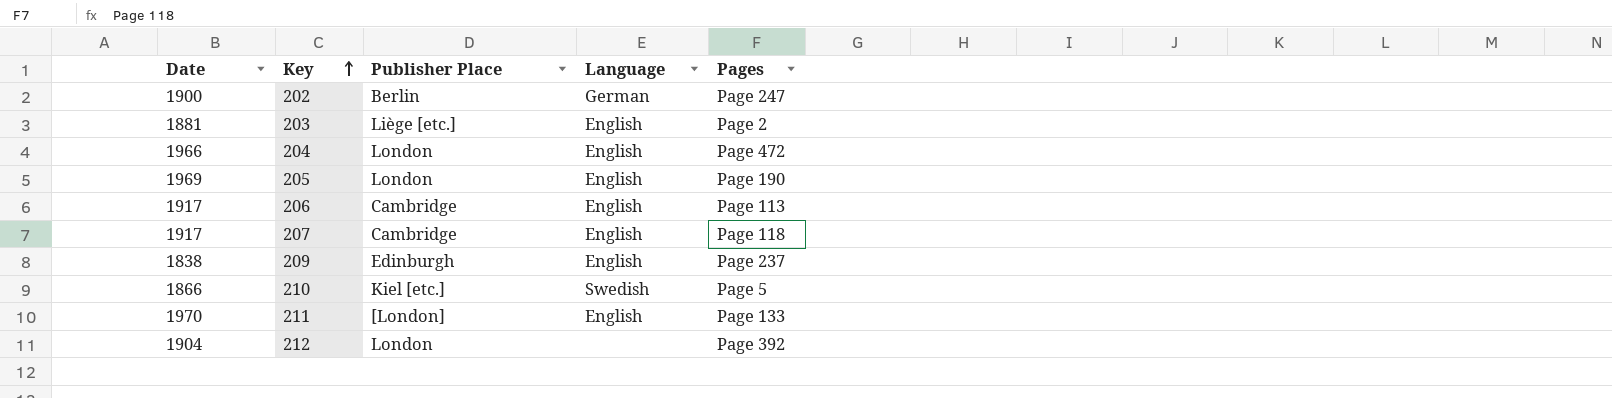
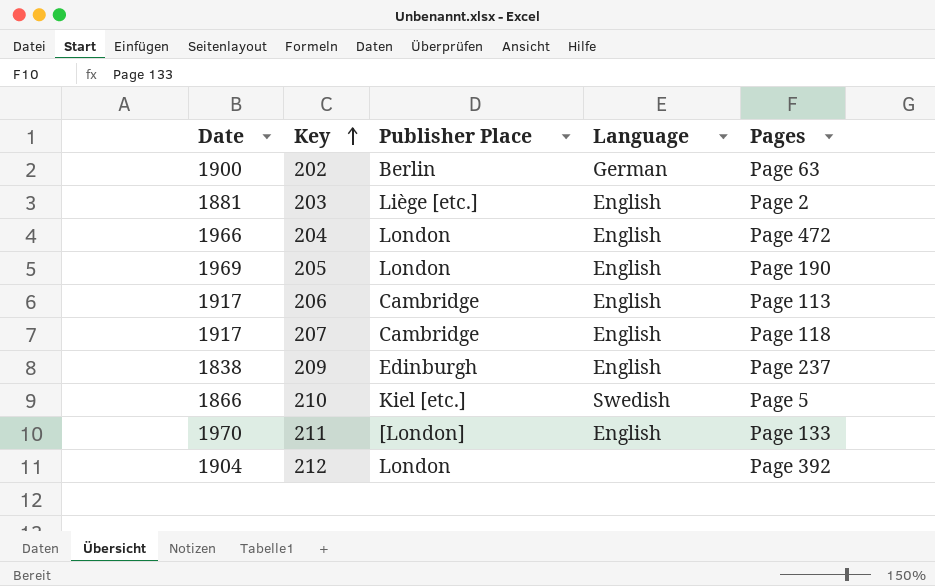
202 | Pages: Page 247 -> Page 63

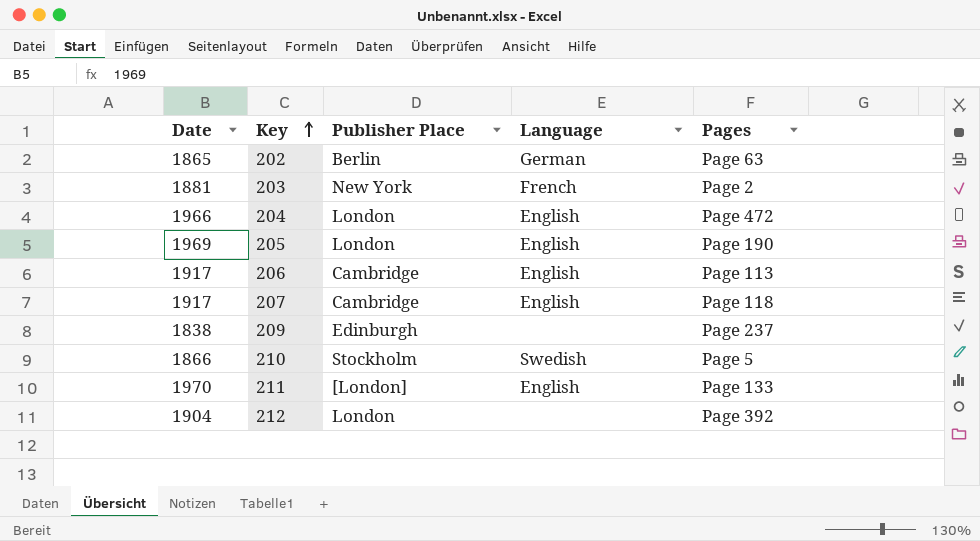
202 | Date: 1900 -> 1865
203 | Publisher Place: Liège [etc.] -> New York
203 | Language: English -> French
209 | Language: English -> none
210 | Publisher Place: Kiel [etc.] -> Stockholm

